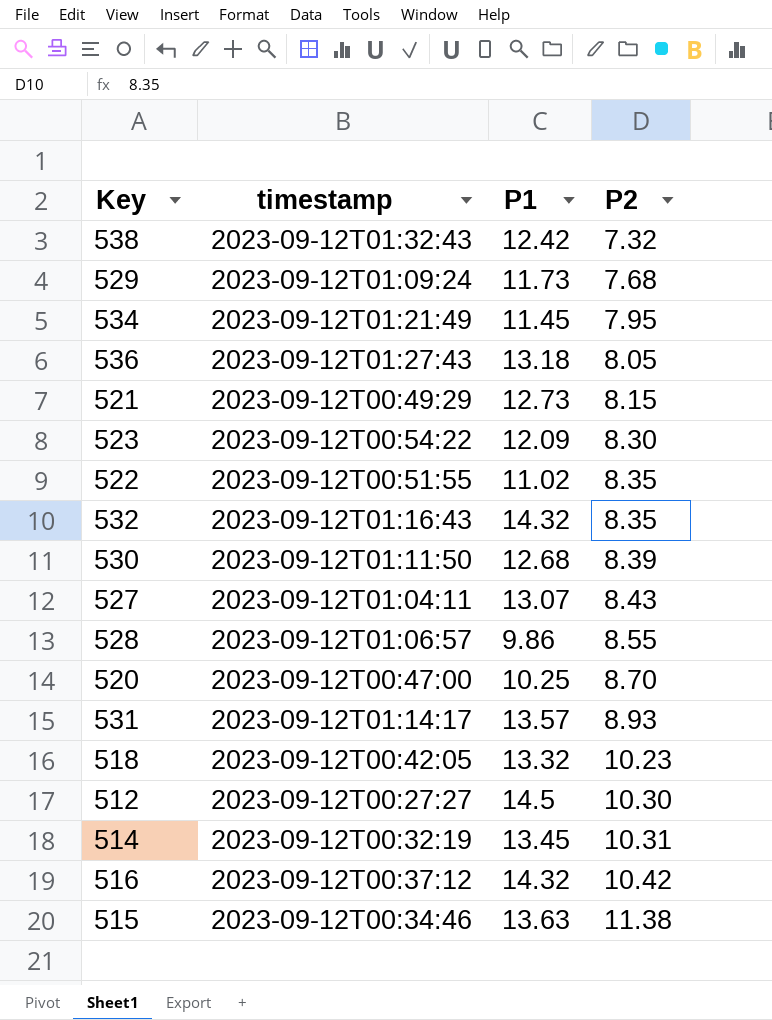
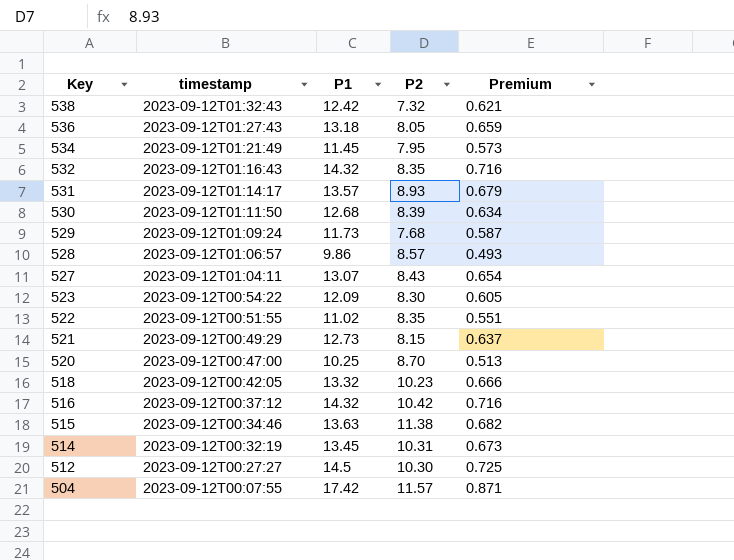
row order: P2 ascending -> Key descending
column Premium | formula: none -> [P1] * 0.05
528 | P2: 8.55 -> 8.57
row 504: none -> 2023-09-12T00:07:55 | 17.42 | 11.57 | 0.871

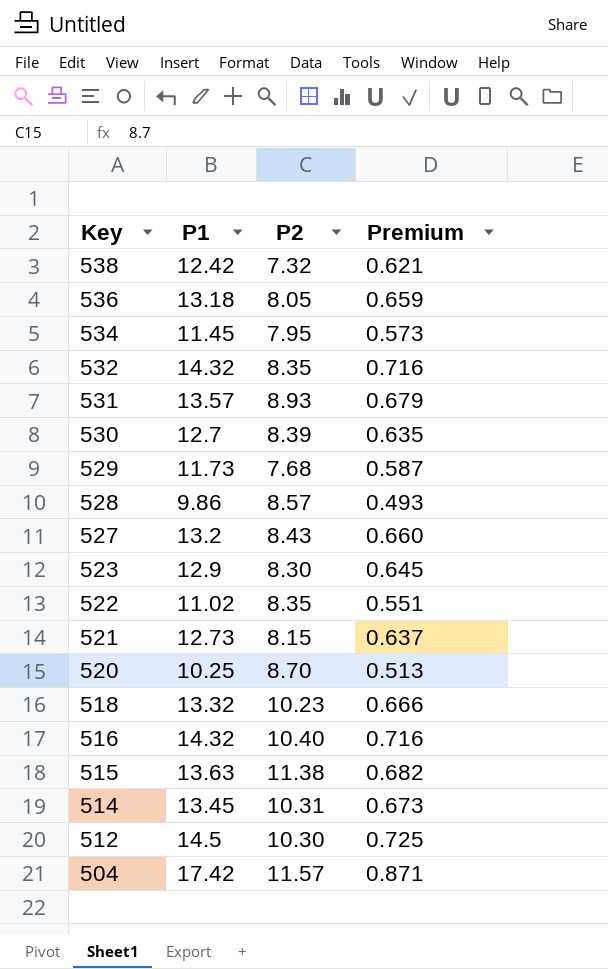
column timestamp | position: 2 -> none
530 | P1: 12.68 -> 12.7
530 | Premium: 0.634 -> 0.635
527 | P1: 13.07 -> 13.2
527 | Premium: 0.654 -> 0.660
523 | P1: 12.09 -> 12.9
523 | Premium: 0.605 -> 0.645
516 | P2: 10.42 -> 10.40

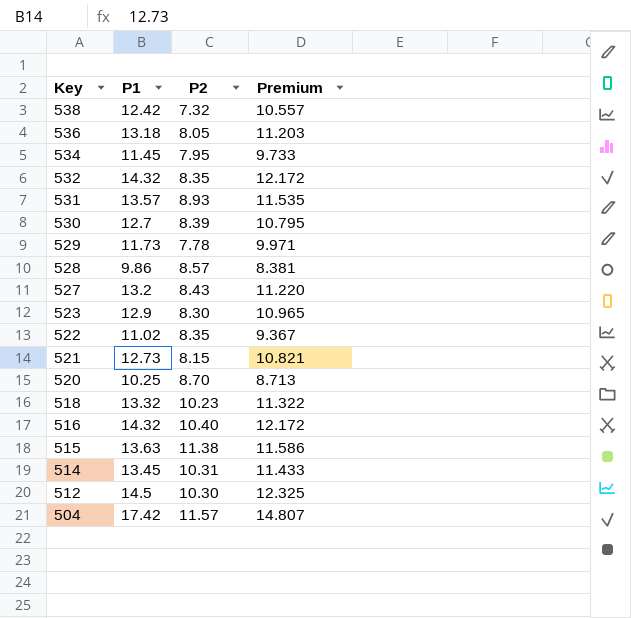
column Premium | formula: [P1] * 0.05 -> [P1] * 0.85
529 | P2: 7.68 -> 7.78

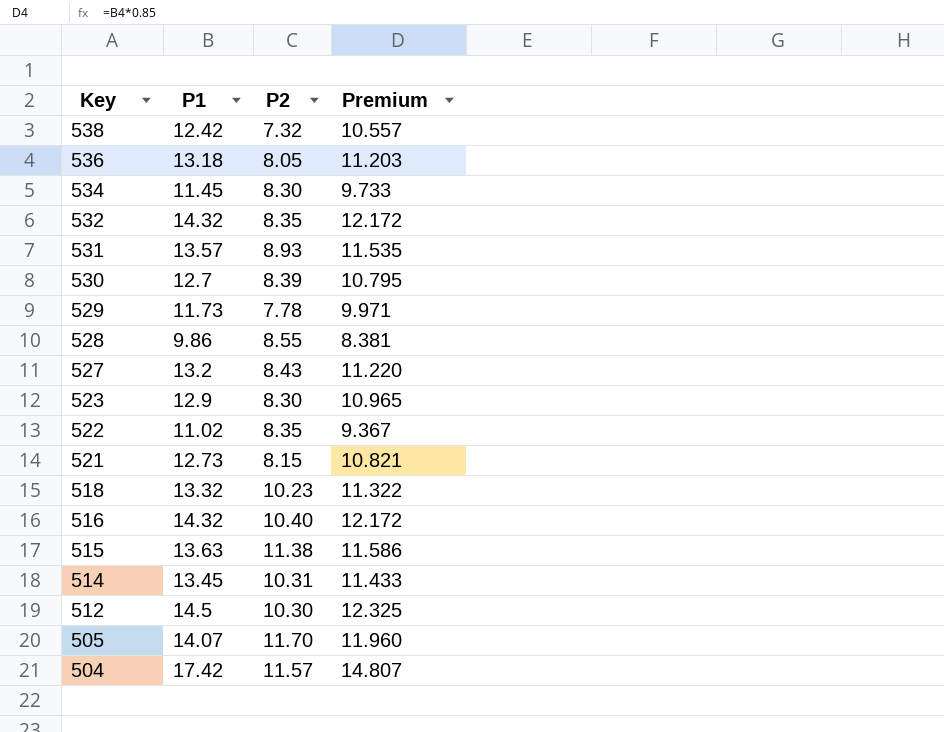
row 520: 10.25 | 8.70 | 8.713 -> none
534 | P2: 7.95 -> 8.30
528 | P2: 8.57 -> 8.55
row 505: none -> 14.07 | 11.70 | 11.960

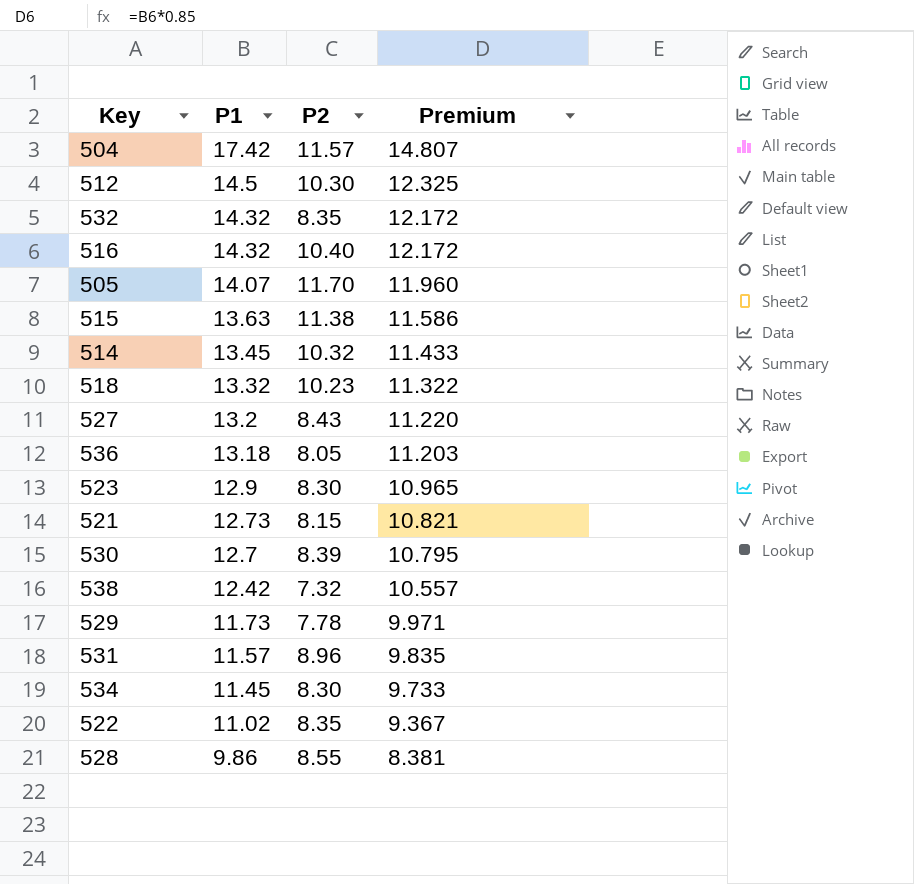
row order: Key descending -> P1 descending
514 | P2: 10.31 -> 10.32
531 | P1: 13.57 -> 11.57
531 | P2: 8.93 -> 8.96
531 | Premium: 11.535 -> 9.835

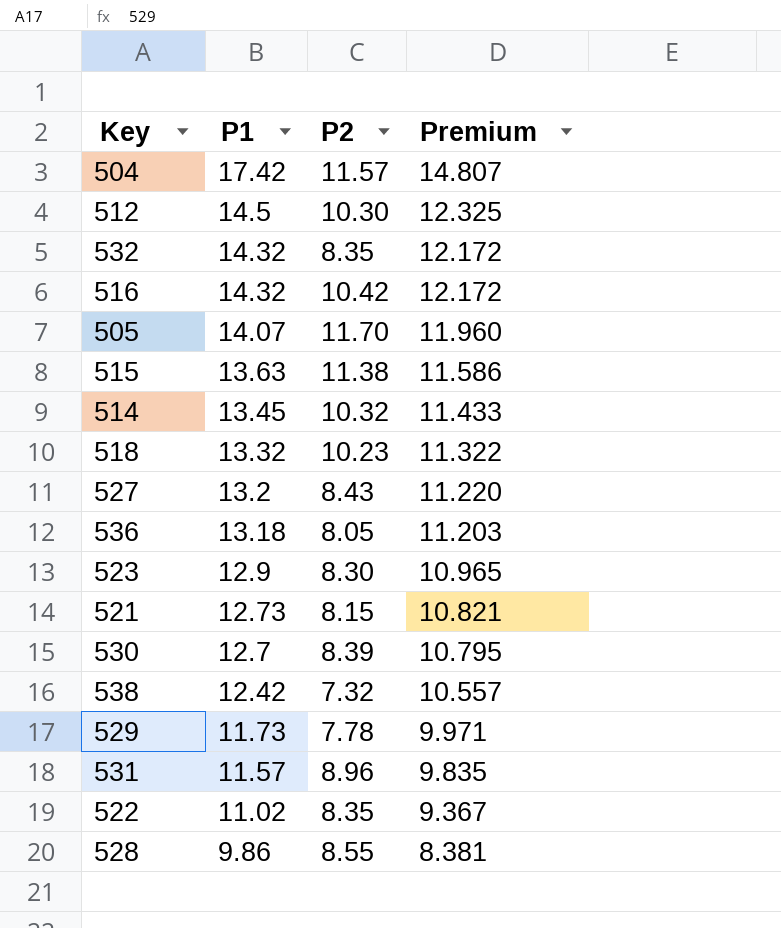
row 534: 11.45 | 8.30 | 9.733 -> none
516 | P2: 10.40 -> 10.42

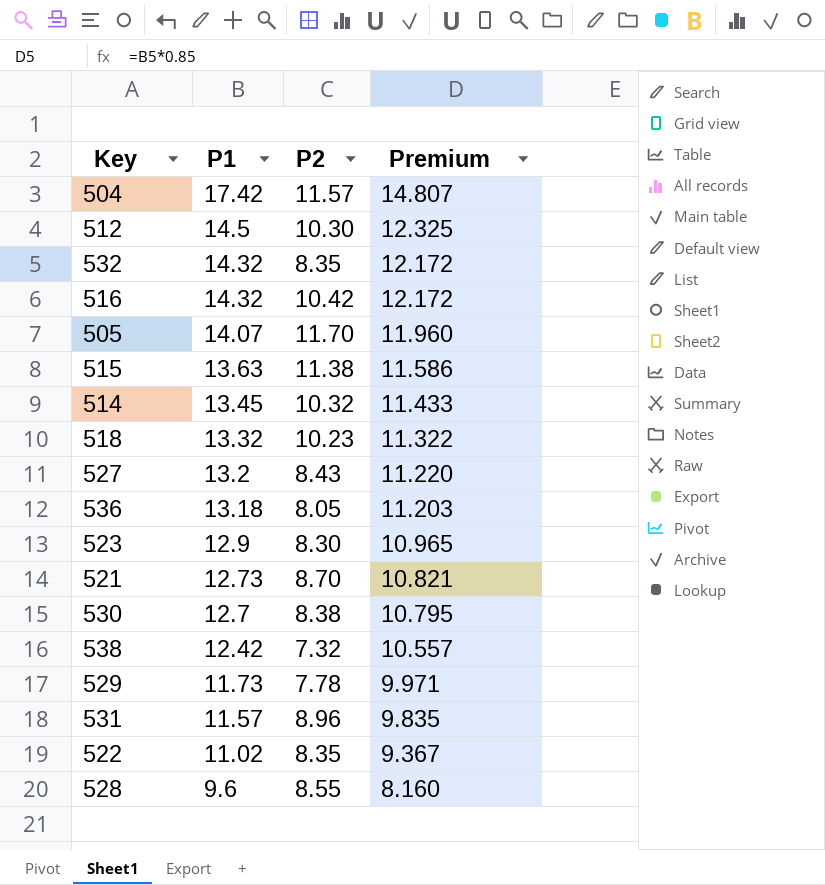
521 | P2: 8.15 -> 8.70
530 | P2: 8.39 -> 8.38
528 | P1: 9.86 -> 9.6
528 | Premium: 8.381 -> 8.160

